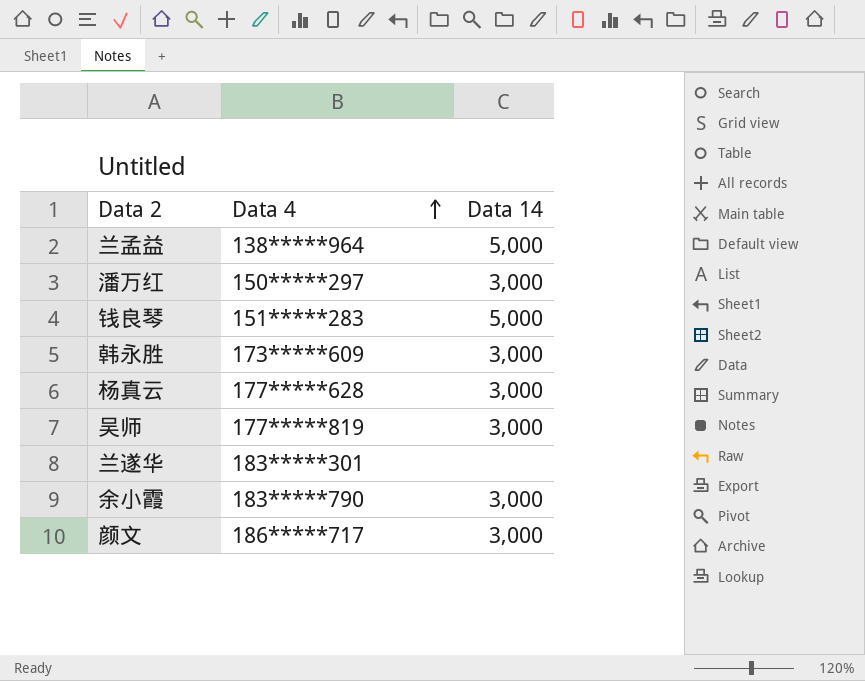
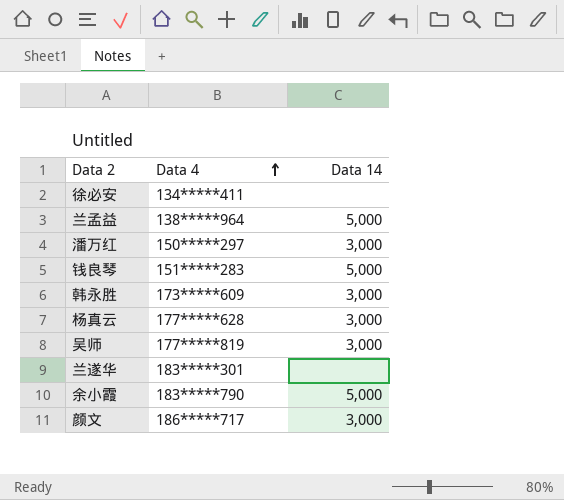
row 徐必安: none -> 134*****411 | none
余小霞 | Data 14: 3,000 -> 5,000

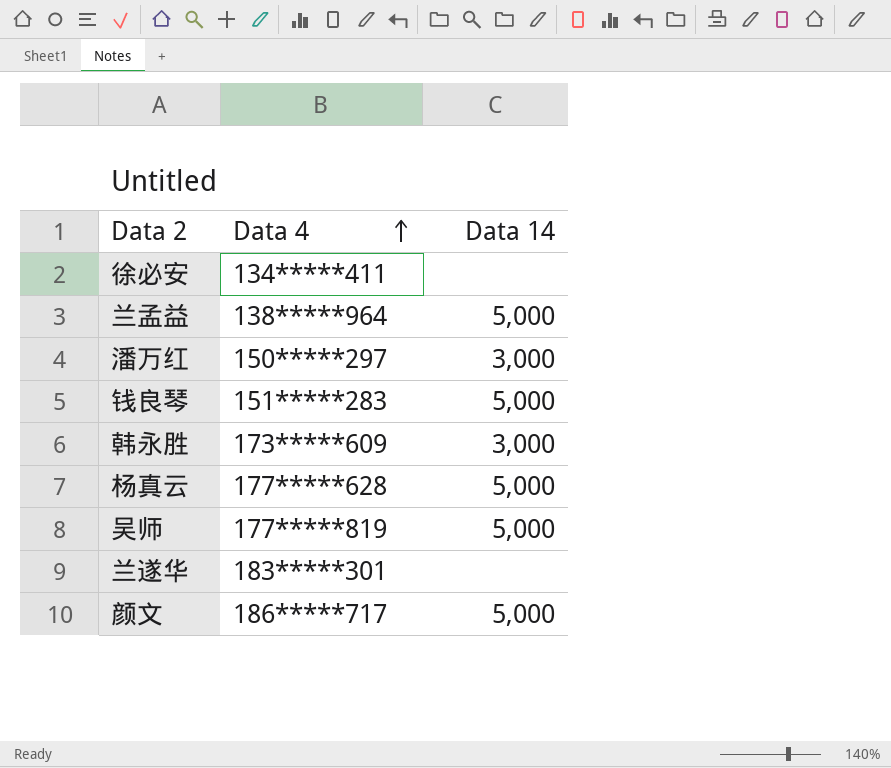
row 余小霞: 183*****790 | 5,000 -> none
杨真云 | Data 14: 3,000 -> 5,000
吴师 | Data 14: 3,000 -> 5,000
颜文 | Data 14: 3,000 -> 5,000

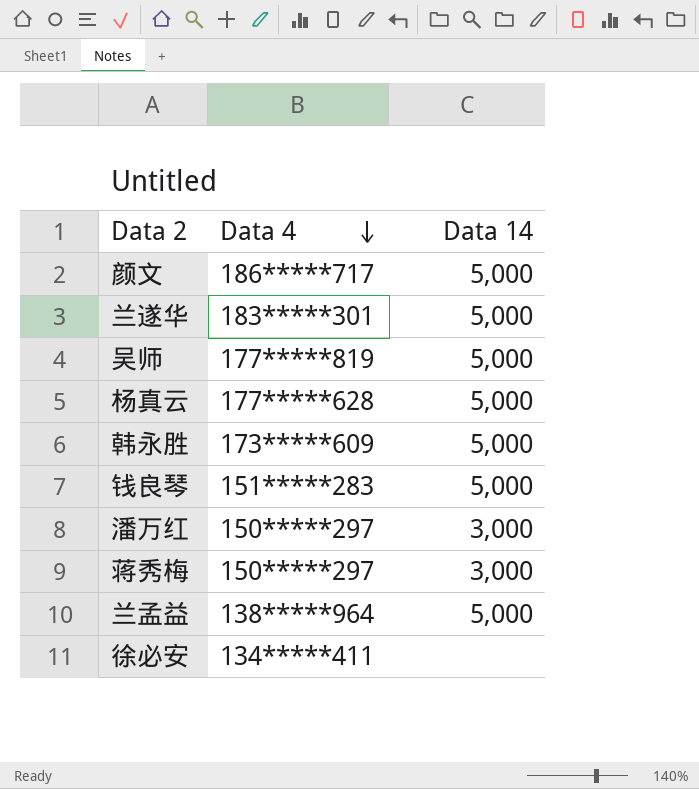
row order: Data 4 ascending -> Data 4 descending
兰遂华 | Data 14: none -> 5,000
韩永胜 | Data 14: 3,000 -> 5,000
row 蒋秀梅: none -> 150*****297 | 3,000

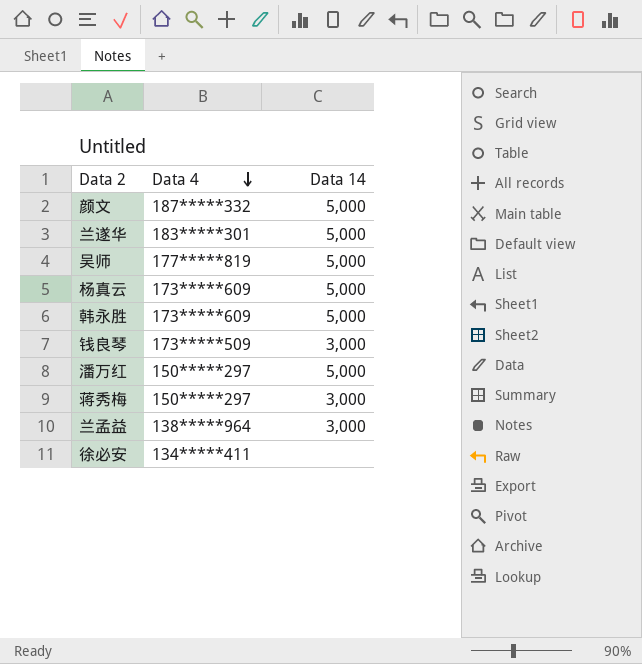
颜文 | Data 4: 186*****717 -> 187*****332
杨真云 | Data 4: 177*****628 -> 173*****609
钱良琴 | Data 4: 151*****283 -> 173*****509
钱良琴 | Data 14: 5,000 -> 3,000
潘万红 | Data 14: 3,000 -> 5,000
兰孟益 | Data 14: 5,000 -> 3,000

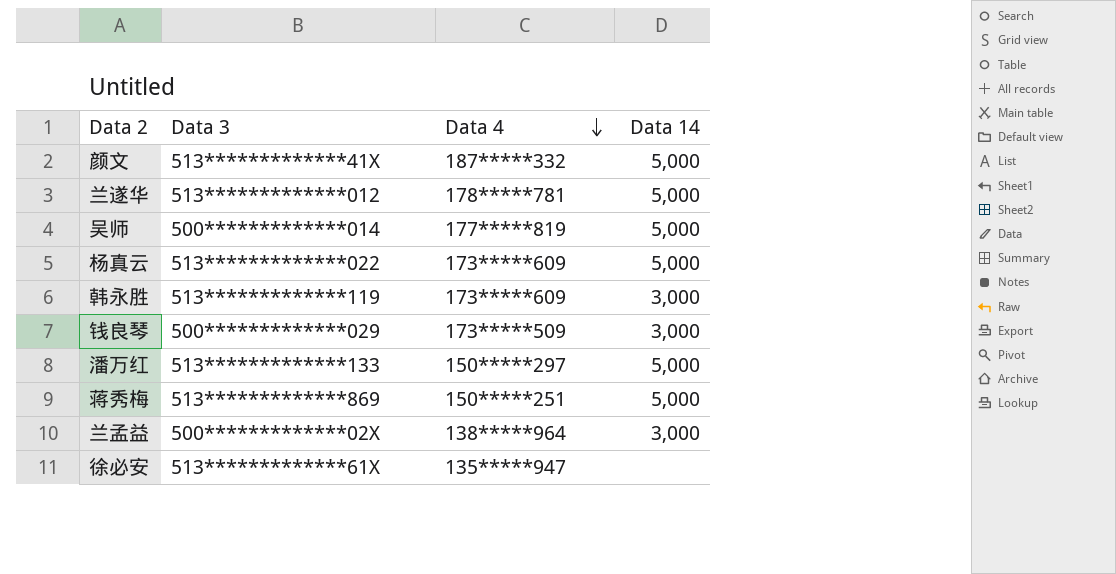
column Data 3 | position: none -> 2
兰遂华 | Data 4: 183*****301 -> 178*****781
韩永胜 | Data 14: 5,000 -> 3,000
蒋秀梅 | Data 4: 150*****297 -> 150*****251
蒋秀梅 | Data 14: 3,000 -> 5,000
徐必安 | Data 4: 134*****411 -> 135*****947

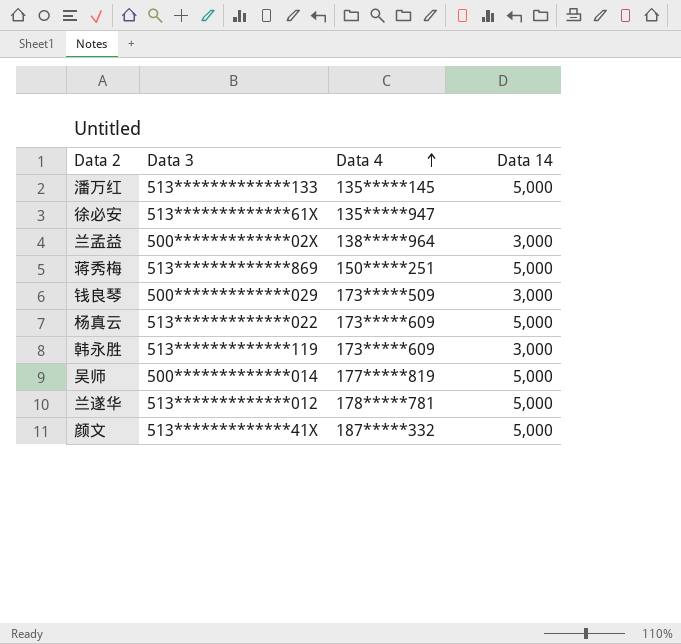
row order: Data 4 descending -> Data 4 ascending
潘万红 | Data 4: 150*****297 -> 135*****145

